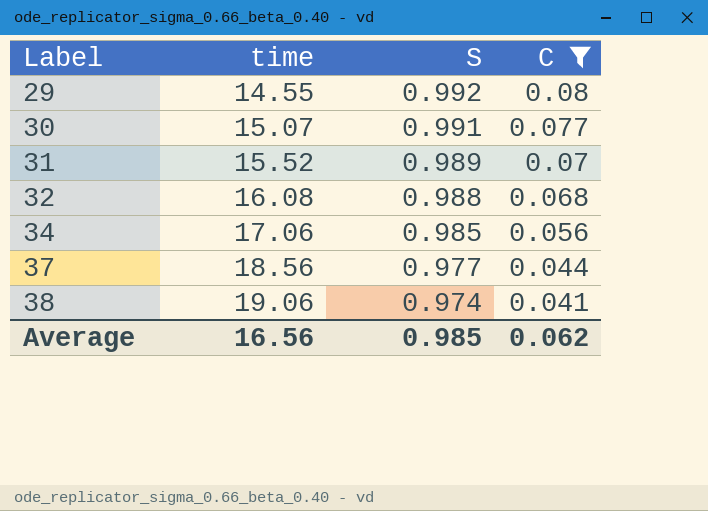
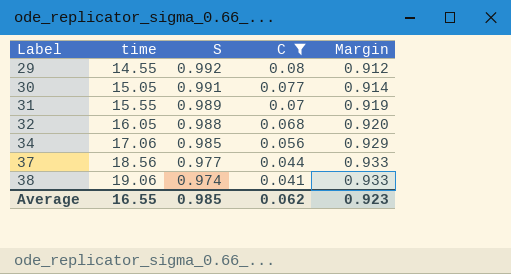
column Margin | formula: none -> [S] - [C]
30 | time: 15.07 -> 15.05
31 | time: 15.52 -> 15.55
32 | time: 16.08 -> 16.05
Average | time: 16.56 -> 16.55

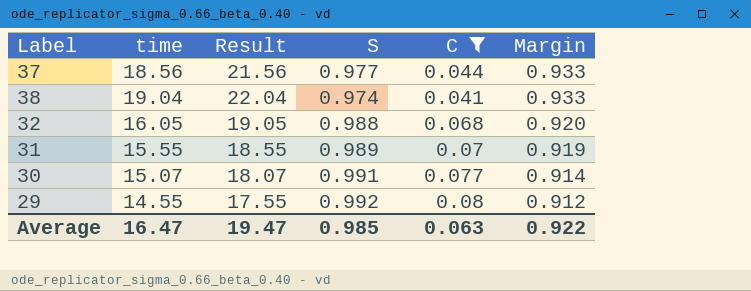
row order: Label ascending -> Margin descending
column Result | formula: none -> [time] + 3
row 34: 17.06 | 0.985 | 0.056 | 0.929 -> none
38 | time: 19.06 -> 19.04
30 | time: 15.05 -> 15.07
Average | time: 16.55 -> 16.47
Average | C: 0.062 -> 0.063
Average | Margin: 0.923 -> 0.922

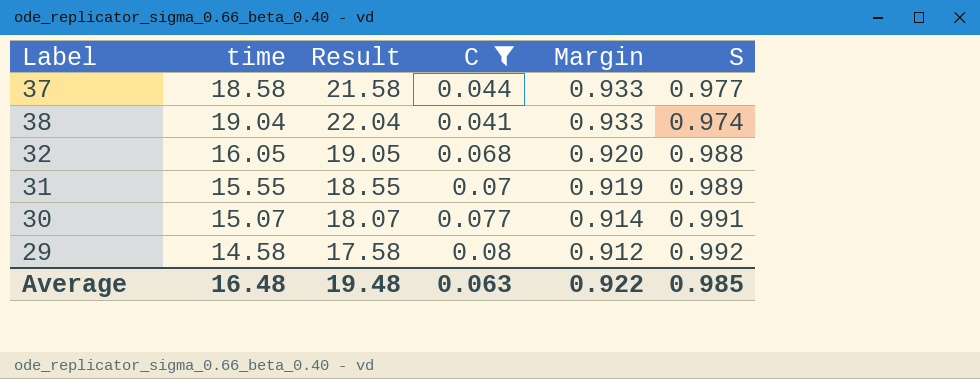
column S | position: 4 -> 6
37 | time: 18.56 -> 18.58
37 | Result: 21.56 -> 21.58
29 | time: 14.55 -> 14.58
29 | Result: 17.55 -> 17.58
Average | time: 16.47 -> 16.48
Average | Result: 19.47 -> 19.48

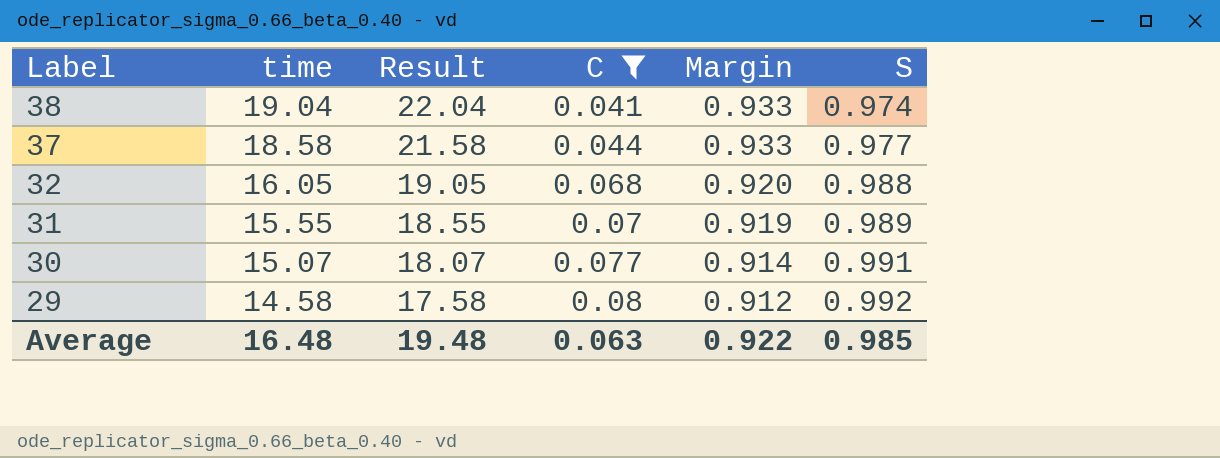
row order: Margin descending -> Label descending

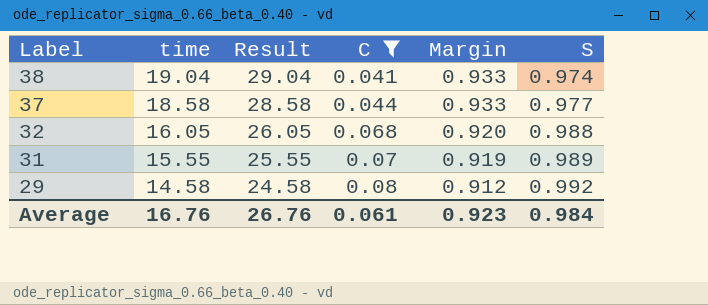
column Result | formula: [time] + 3 -> [time] + 10
row 30: 15.07 | 18.07 | 0.077 | 0.914 | 0.991 -> none
Average | time: 16.48 -> 16.76
Average | Result: 19.48 -> 26.76
Average | C: 0.063 -> 0.061
Average | Margin: 0.922 -> 0.923
Average | S: 0.985 -> 0.984

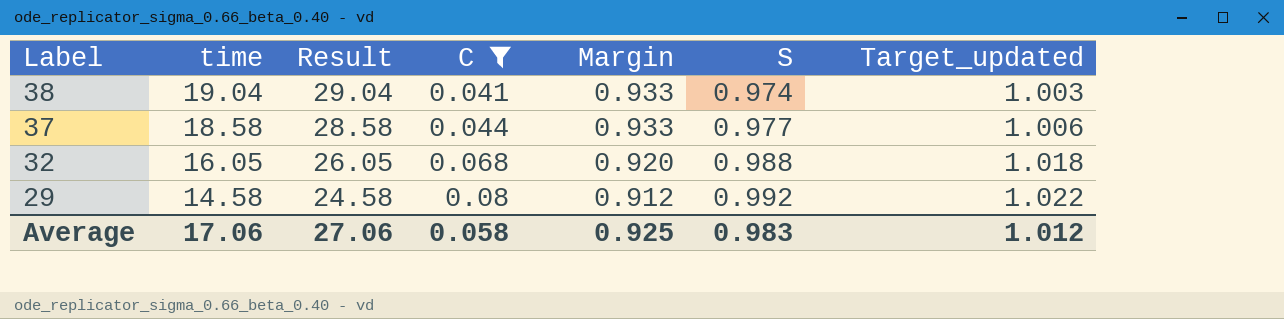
column Target_updated | formula: none -> [S] * 1.03
row 31: 15.55 | 25.55 | 0.07 | 0.919 | 0.989 -> none
Average | time: 16.76 -> 17.06
Average | Result: 26.76 -> 27.06
Average | C: 0.061 -> 0.058
Average | Margin: 0.923 -> 0.925
Average | S: 0.984 -> 0.983

